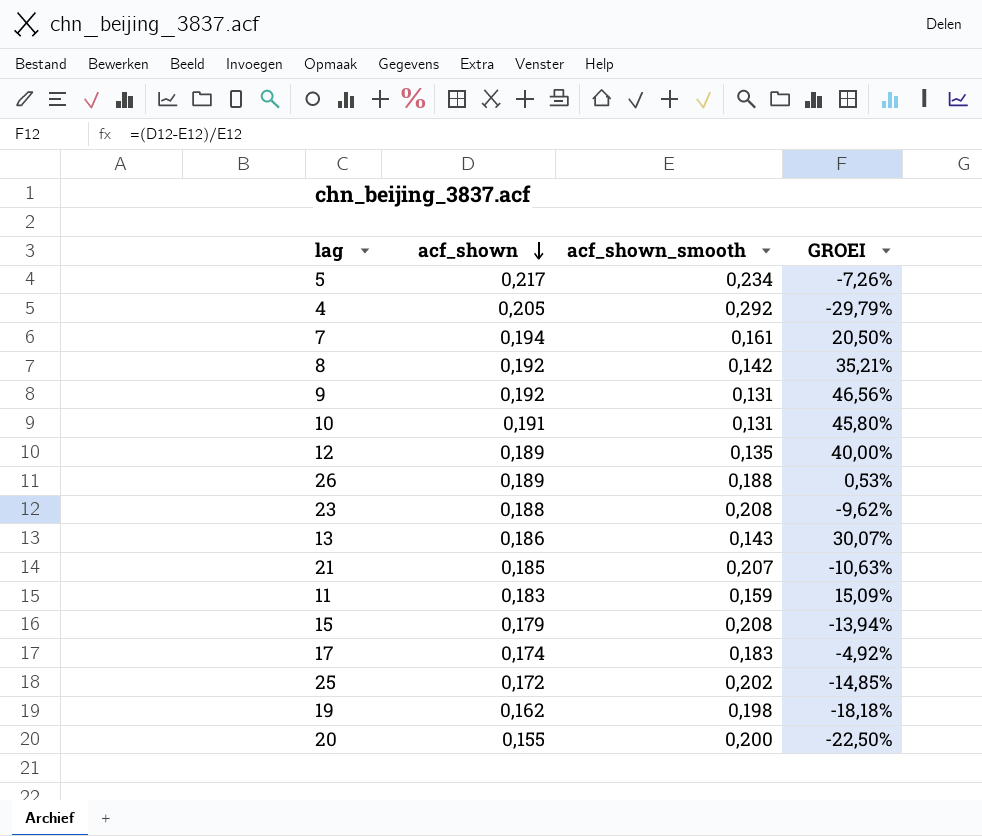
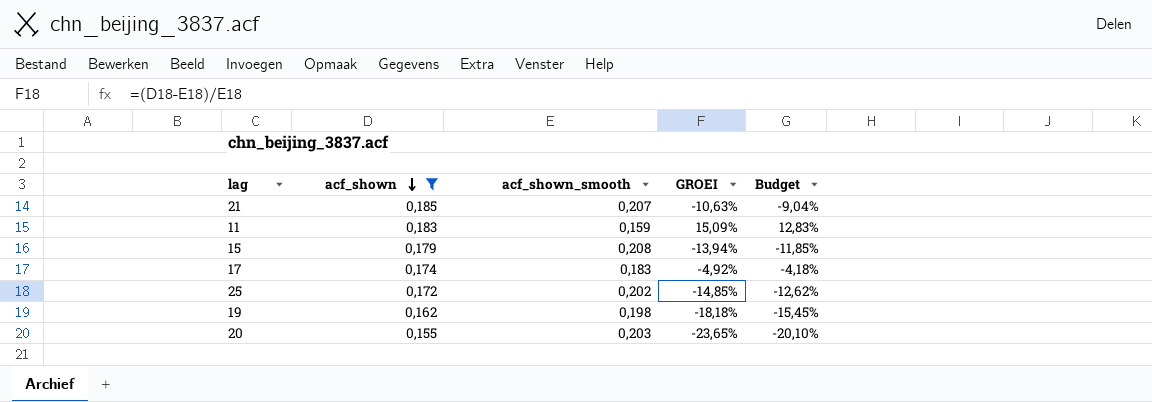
filter: none -> acf_shown <= 0,185
column Budget | formula: none -> [GROEI] * 0,85
20 | acf_shown_smooth: 0,200 -> 0,203
20 | GROEI: -22,50% -> -23,65%

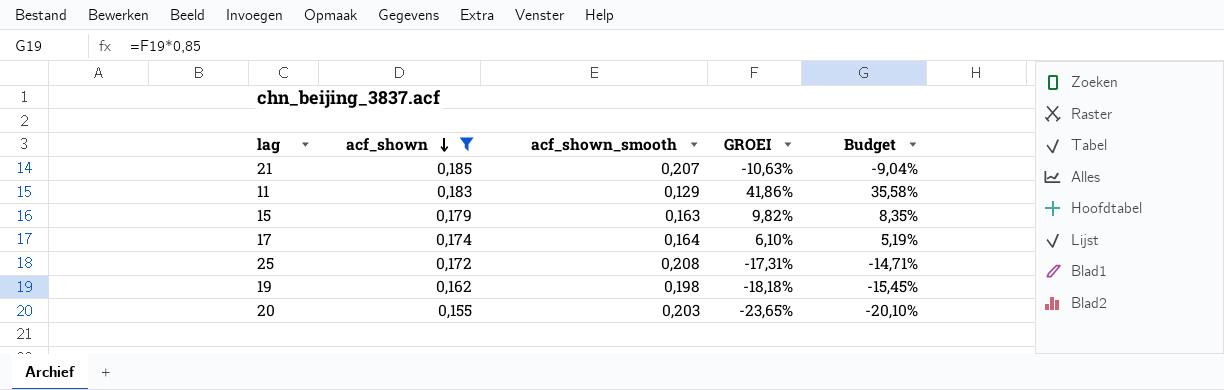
11 | acf_shown_smooth: 0,159 -> 0,129
11 | GROEI: 15,09% -> 41,86%
11 | Budget: 12,83% -> 35,58%
15 | acf_shown_smooth: 0,208 -> 0,163
15 | GROEI: -13,94% -> 9,82%
15 | Budget: -11,85% -> 8,35%
17 | acf_shown_smooth: 0,183 -> 0,164
17 | GROEI: -4,92% -> 6,10%
17 | Budget: -4,18% -> 5,19%
25 | acf_shown_smooth: 0,202 -> 0,208
25 | GROEI: -14,85% -> -17,31%
25 | Budget: -12,62% -> -14,71%

